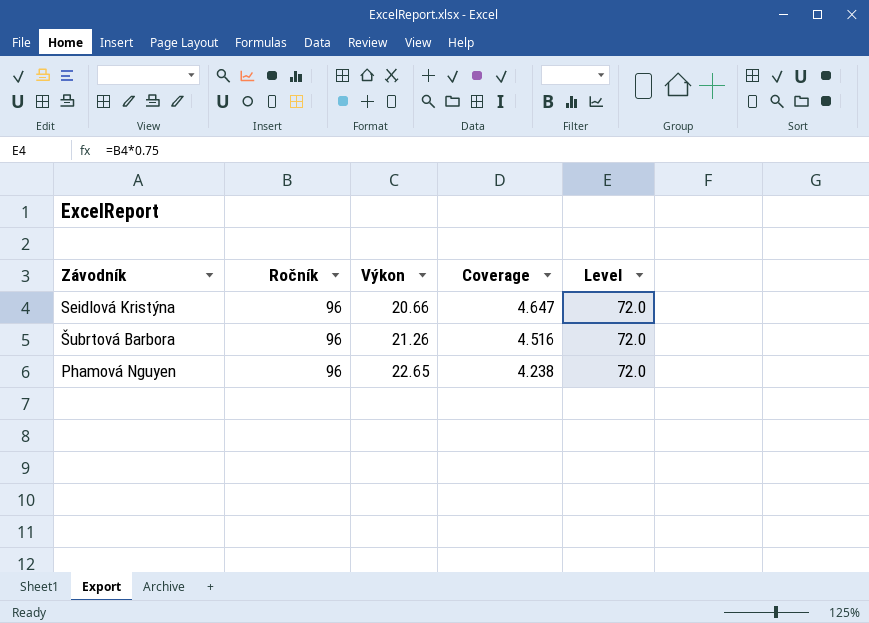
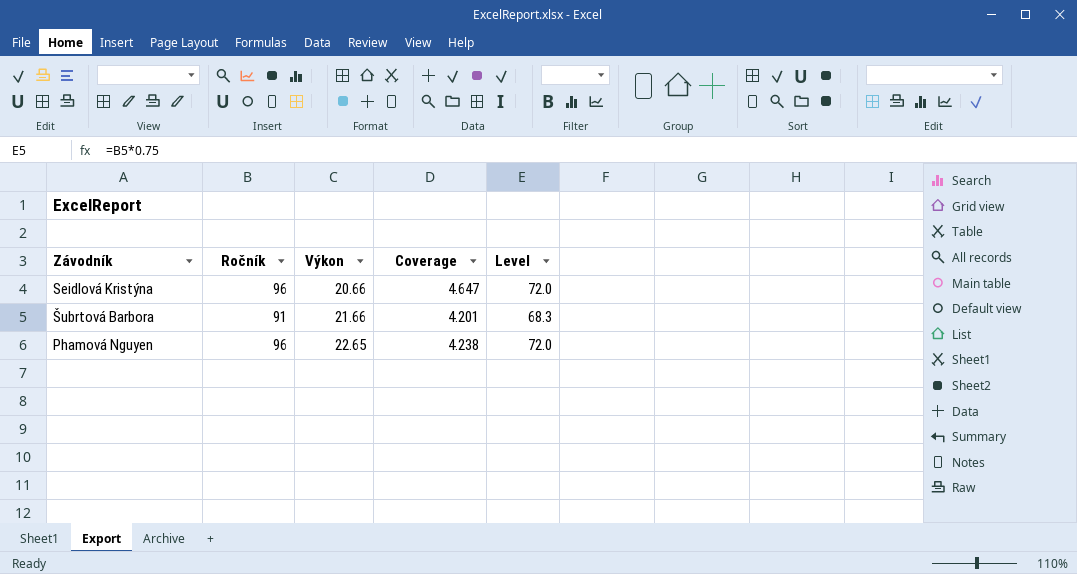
Šubrtová Barbora | Ročník: 96 -> 91
Šubrtová Barbora | Výkon: 21.26 -> 21.66
Šubrtová Barbora | Coverage: 4.516 -> 4.201
Šubrtová Barbora | Level: 72.0 -> 68.3

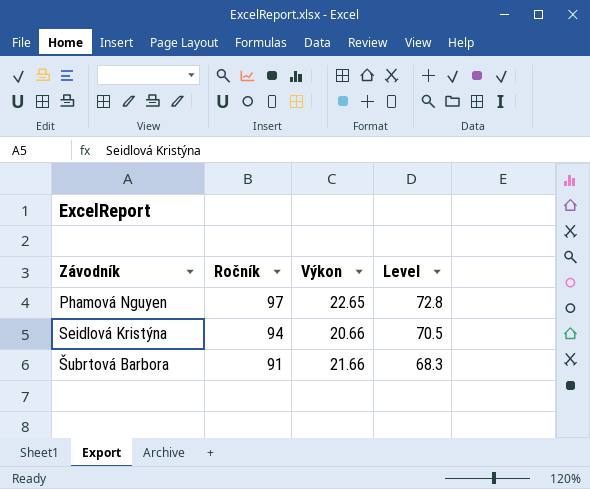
row order: Výkon ascending -> Závodník ascending
column Coverage | formula: [Ročník] / [Výkon] -> none
Phamová Nguyen | Ročník: 96 -> 97
Phamová Nguyen | Level: 72.0 -> 72.8
Seidlová Kristýna | Ročník: 96 -> 94
Seidlová Kristýna | Level: 72.0 -> 70.5

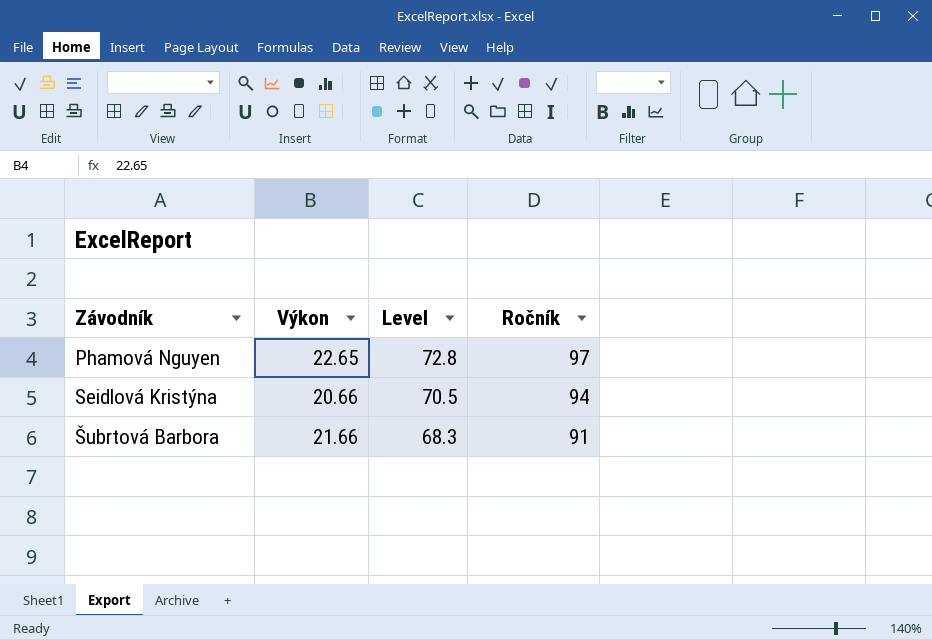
column Ročník | position: 2 -> 4

